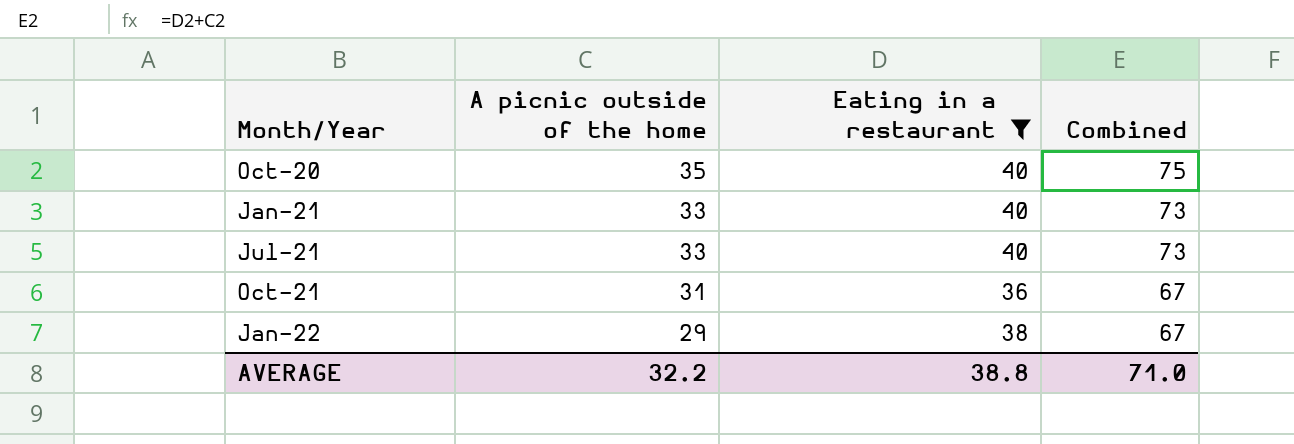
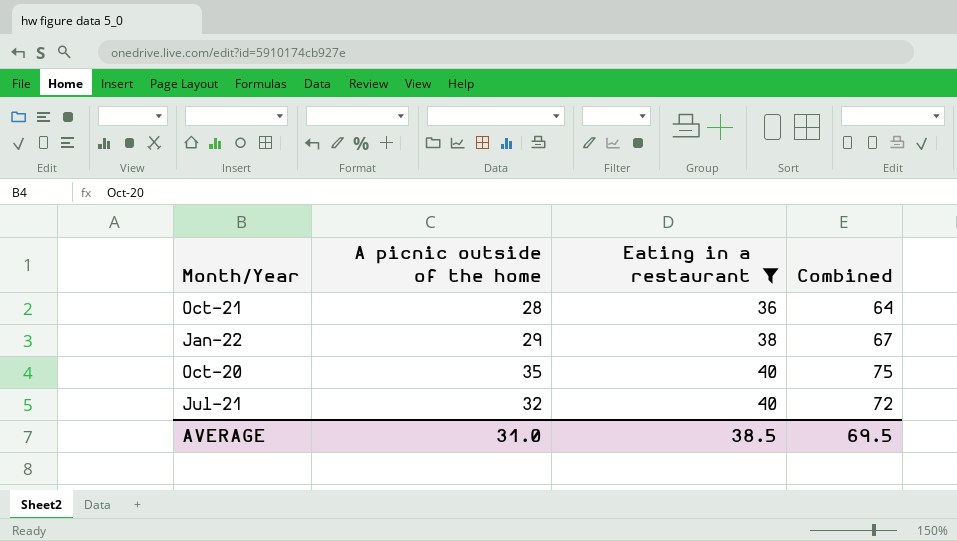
row order: Month/Year ascending -> Eating in a restaurant ascending
row Jan-21: 33 | 40 | 73 -> none
Oct-21 | A picnic outside of the home: 31 -> 28
Oct-21 | Combined: 67 -> 64
Jul-21 | A picnic outside of the home: 33 -> 32
Jul-21 | Combined: 73 -> 72
AVERAGE | A picnic outside of the home: 32.2 -> 31.0
AVERAGE | Eating in a restaurant: 38.8 -> 38.5
AVERAGE | Combined: 71.0 -> 69.5

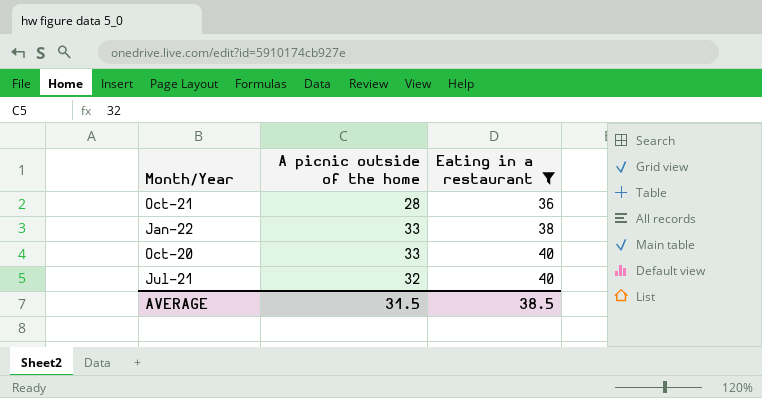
column Combined | formula: [A picnic outside of the home] + [Eating in a restaurant] -> none
Jan-22 | A picnic outside of the home: 29 -> 33
Oct-20 | A picnic outside of the home: 35 -> 33
AVERAGE | A picnic outside of the home: 31.0 -> 31.5

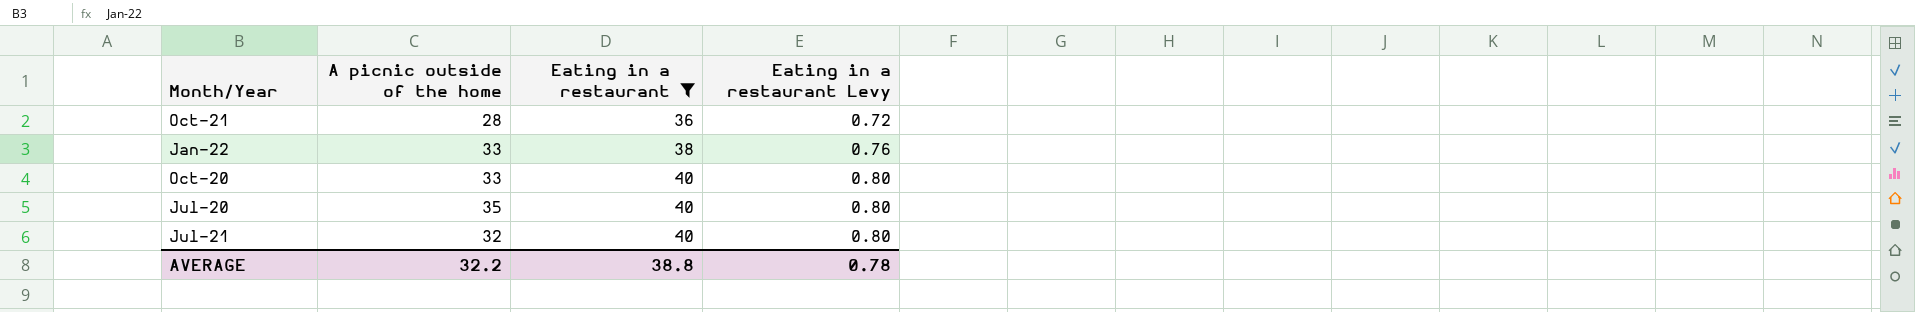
column Eating in a restaurant Levy | formula: none -> [Eating in a restaurant] * 0.02
row Jul-20: none -> 35 | 40 | 0.80
AVERAGE | A picnic outside of the home: 31.5 -> 32.2
AVERAGE | Eating in a restaurant: 38.5 -> 38.8

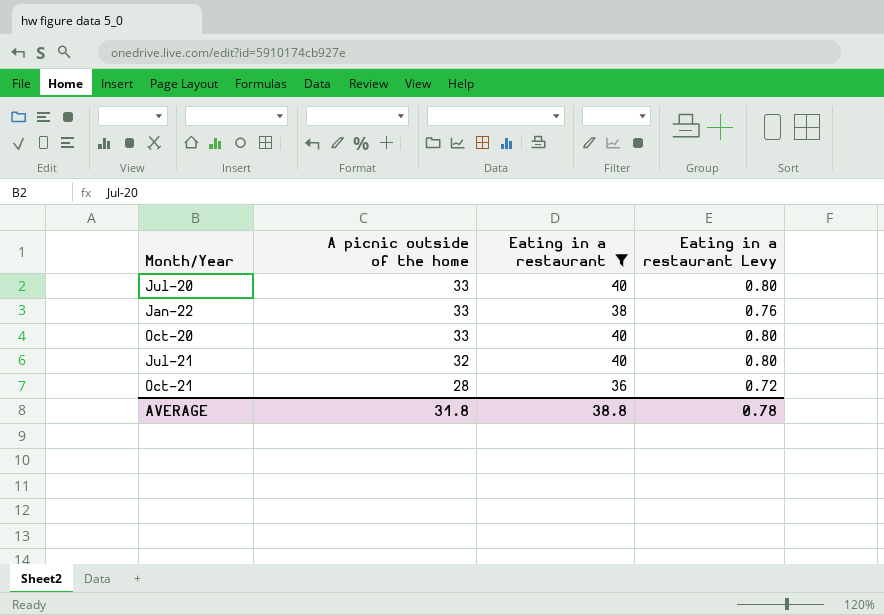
row order: Eating in a restaurant ascending -> A picnic outside of the home descending
Jul-20 | A picnic outside of the home: 35 -> 33
AVERAGE | A picnic outside of the home: 32.2 -> 31.8

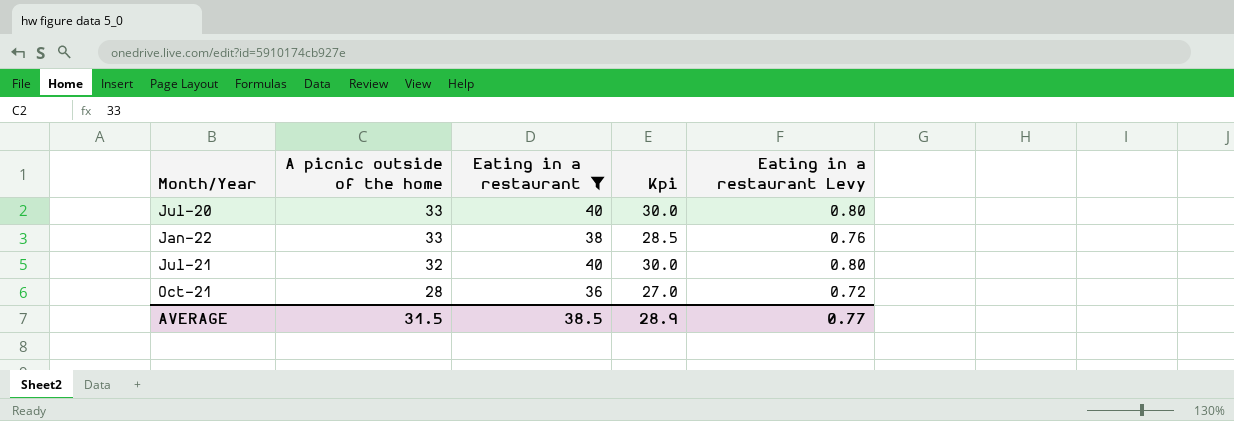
column Kpi | formula: none -> [Eating in a restaurant] * 0.75
row Oct-20: 33 | 40 | 0.80 -> none
AVERAGE | A picnic outside of the home: 31.8 -> 31.5
AVERAGE | Eating in a restaurant: 38.8 -> 38.5
AVERAGE | Eating in a restaurant Levy: 0.78 -> 0.77

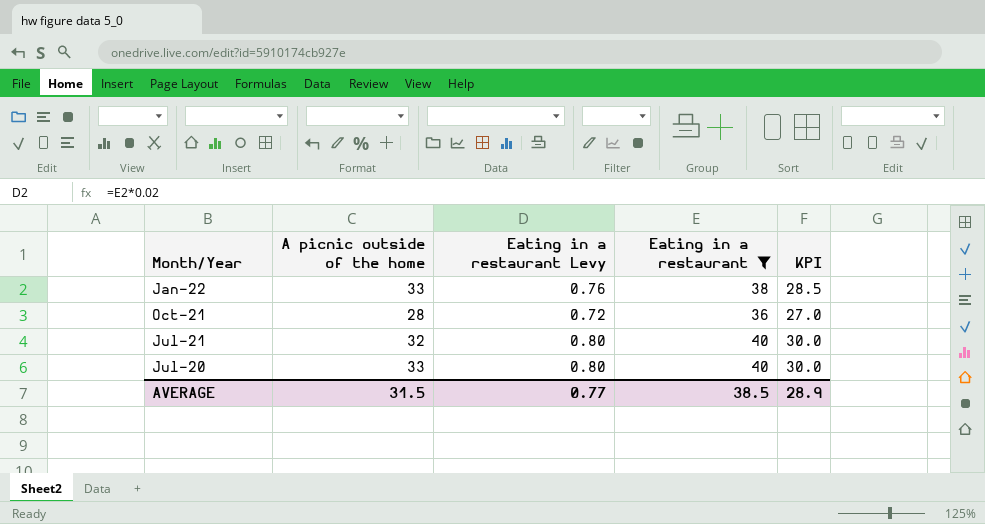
row order: A picnic outside of the home descending -> Month/Year descending
column Eating in a restaurant Levy | position: 5 -> 3
column name: Kpi -> KPI

